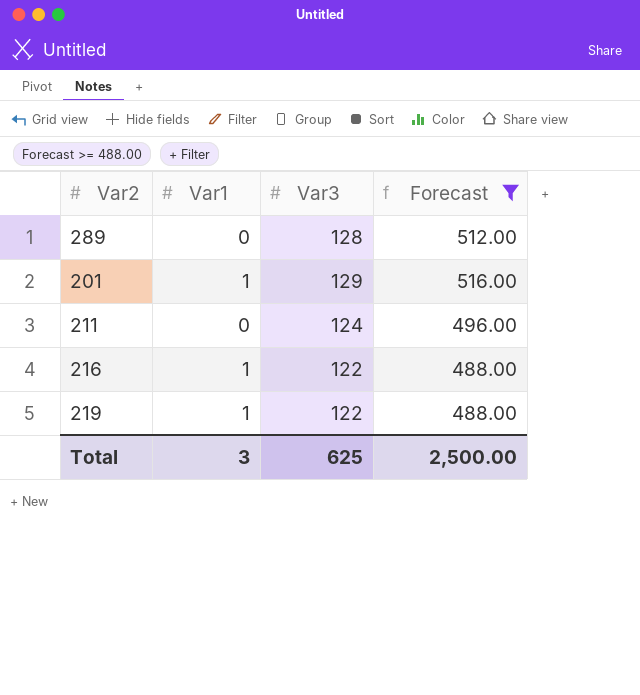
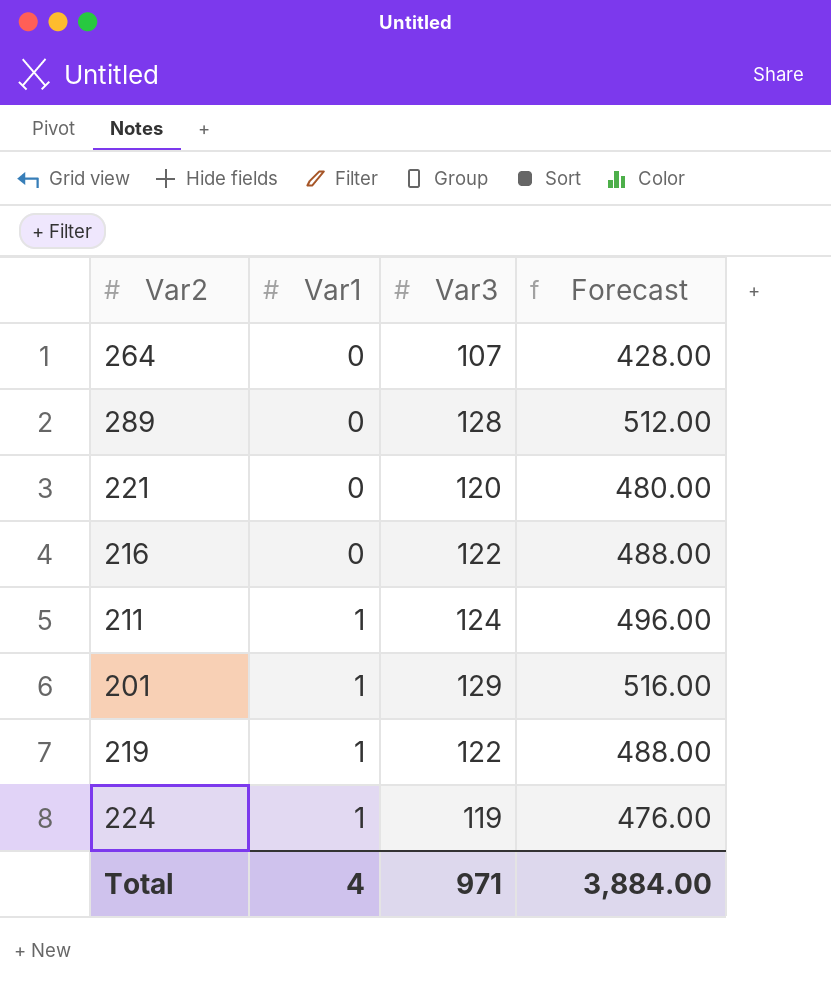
filter: Forecast >= 488.00 -> none
row order: none -> Var1 ascending
216 | Var1: 1 -> 0
211 | Var1: 0 -> 1
Total | Var1: 3 -> 4
Total | Var3: 625 -> 971
Total | Forecast: 2,500.00 -> 3,884.00

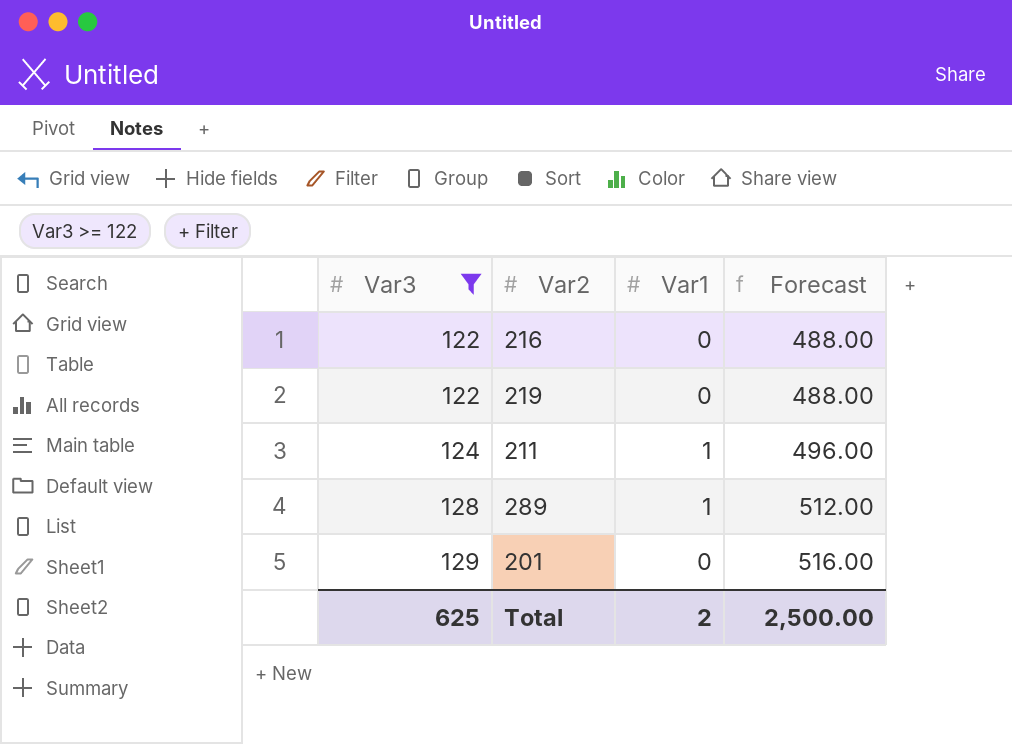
filter: none -> Var3 >= 122
row order: Var1 ascending -> Var3 ascending
column Var3 | position: 3 -> 1
219 | Var1: 1 -> 0
289 | Var1: 0 -> 1
201 | Var1: 1 -> 0
Total | Var3: 971 -> 625
Total | Var1: 4 -> 2
Total | Forecast: 3,884.00 -> 2,500.00

